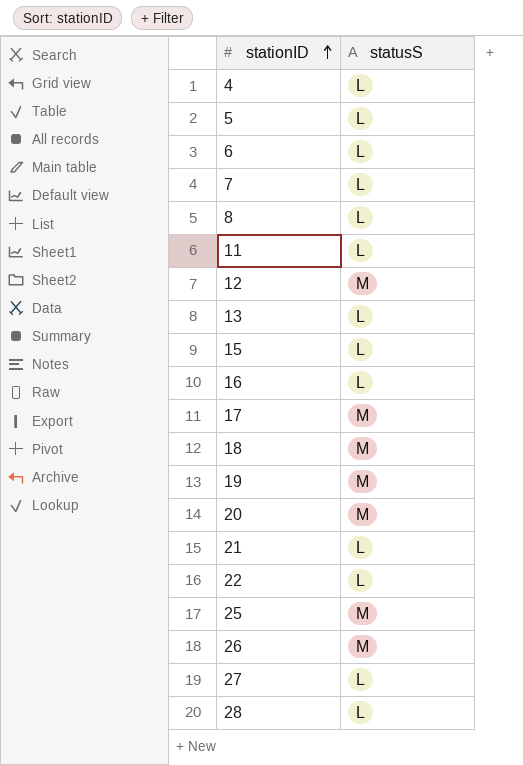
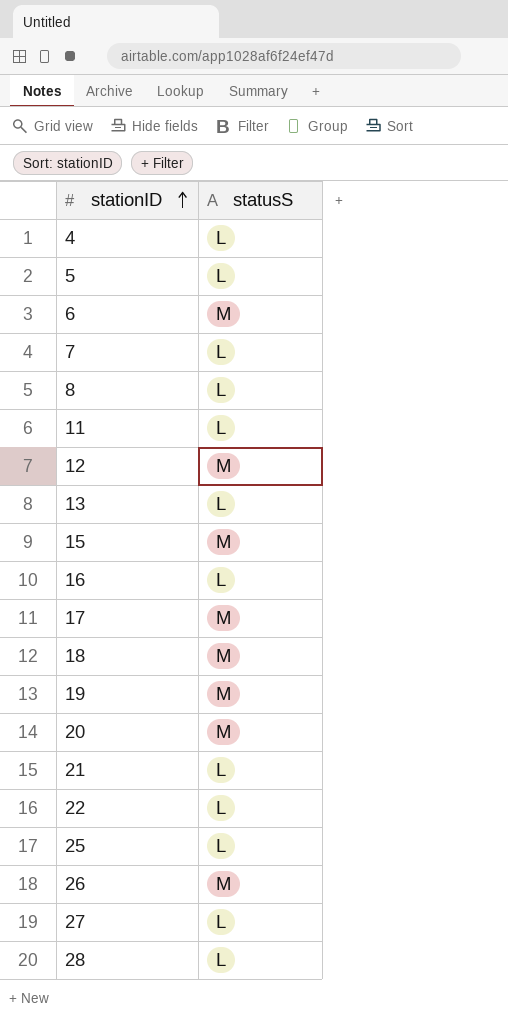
6 | statusS: L -> M
15 | statusS: L -> M
25 | statusS: M -> L

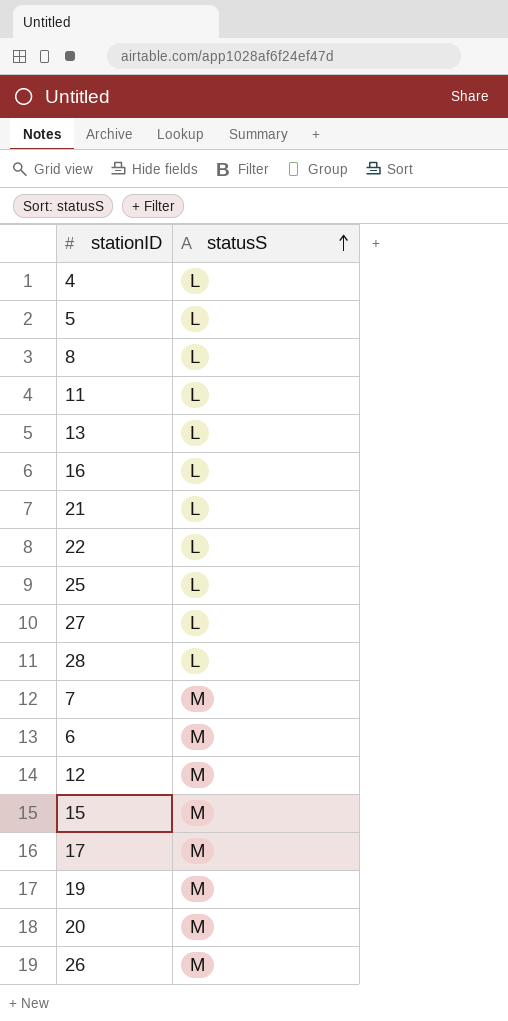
row order: stationID ascending -> statusS ascending
row 18: M -> none
7 | statusS: L -> M

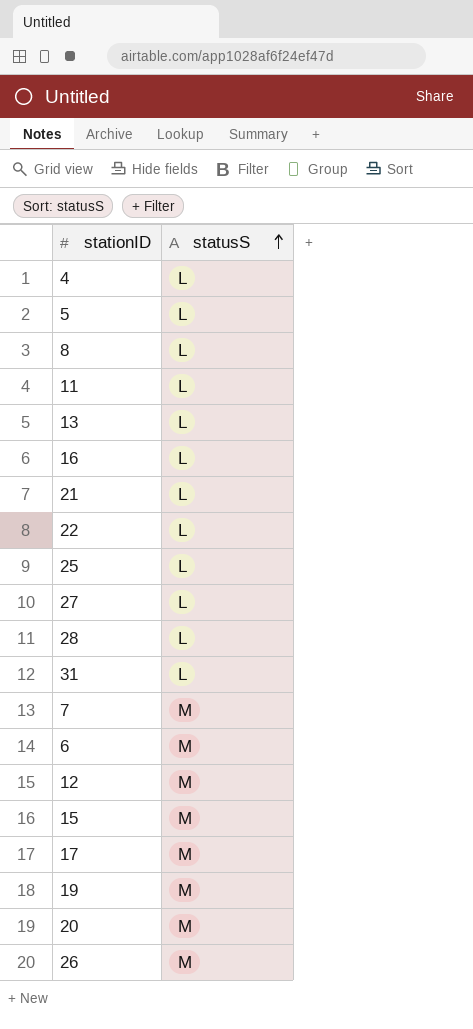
row 31: none -> L

